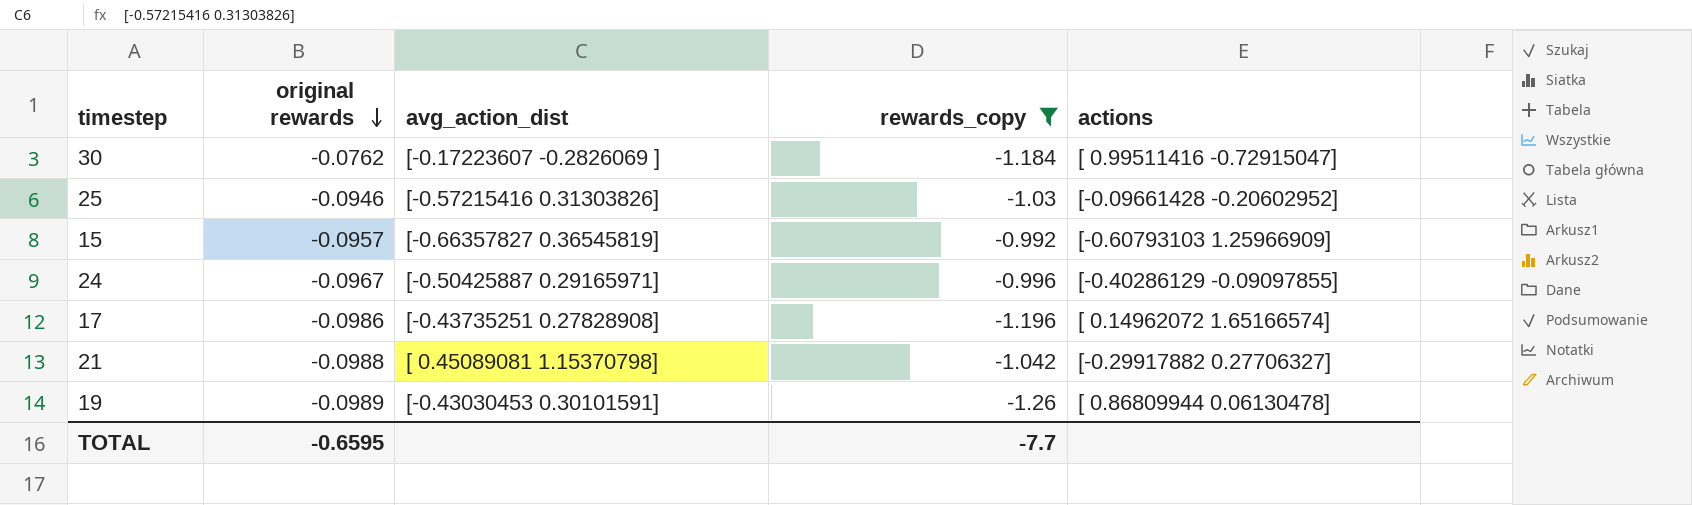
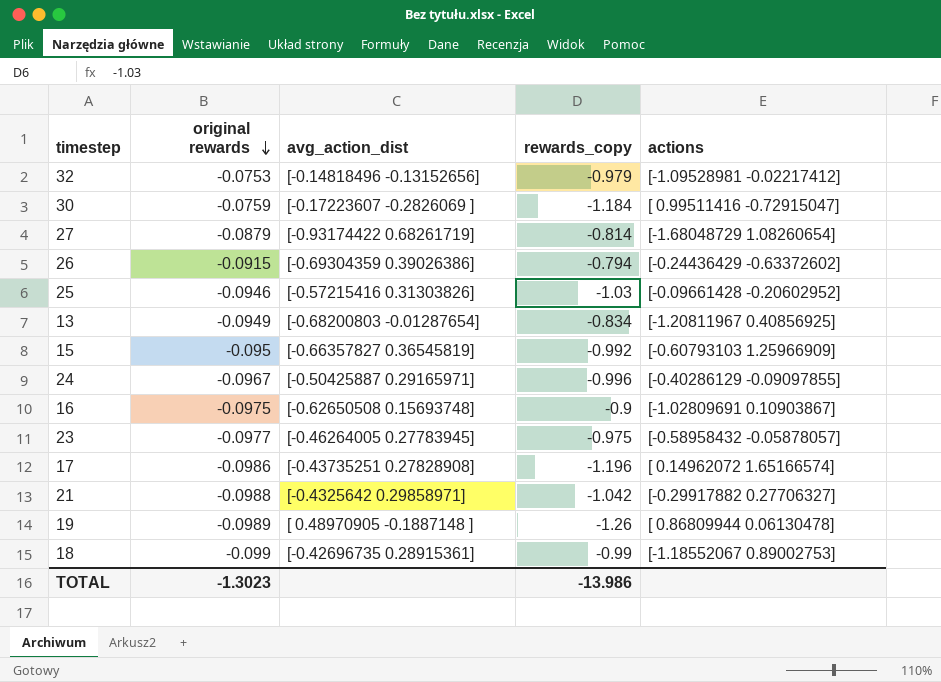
filter: rewards_copy <= -0.992 -> none
30 | original rewards: -0.0762 -> -0.0759
15 | original rewards: -0.0957 -> -0.095
21 | avg_action_dist: [ 0.45089081 1.15370798] -> [-0.4325642 0.29858971]
19 | avg_action_dist: [-0.43030453 0.30101591] -> [ 0.48970905 -0.1887148 ]
TOTAL | original rewards: -0.6595 -> -1.3023
TOTAL | rewards_copy: -7.7 -> -13.986

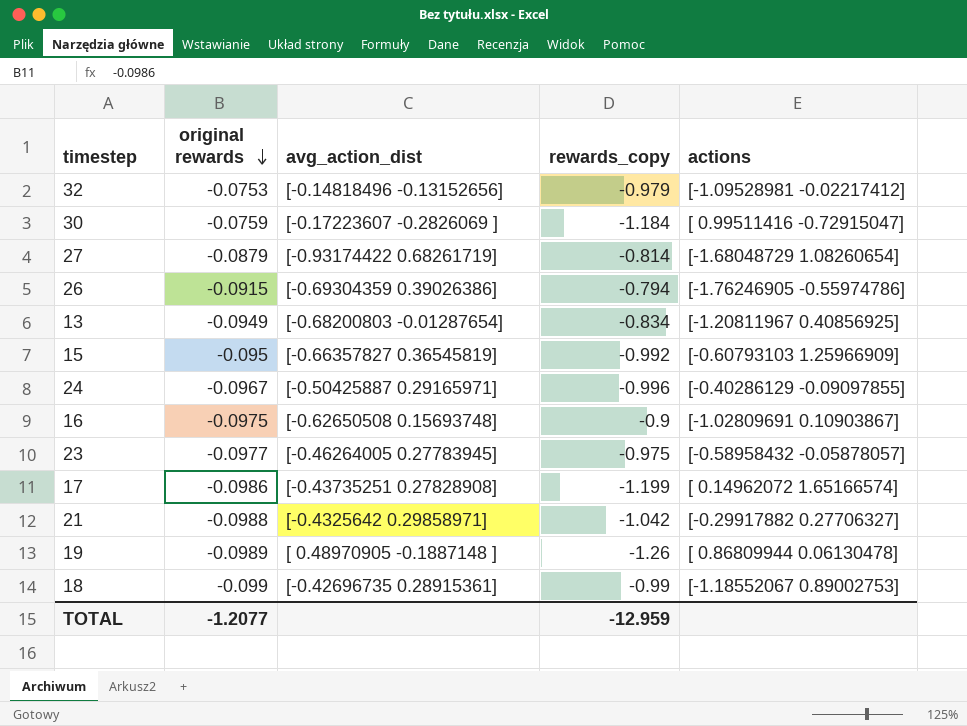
row 25: -0.0946 | [-0.57215416 0.31303826] | -1.03 | [-0.09661428 -0.20602952] -> none
26 | actions: [-0.24436429 -0.63372602] -> [-1.76246905 -0.55974786]
17 | rewards_copy: -1.196 -> -1.199
TOTAL | original rewards: -1.3023 -> -1.2077
TOTAL | rewards_copy: -13.986 -> -12.959

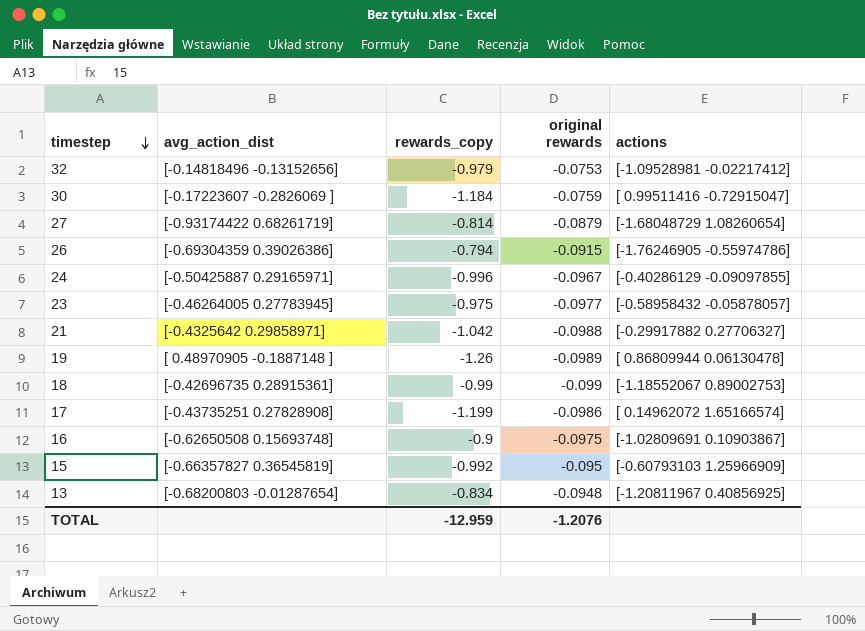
row order: original rewards descending -> timestep descending
column original rewards | position: 2 -> 4
13 | original rewards: -0.0949 -> -0.0948
TOTAL | original rewards: -1.2077 -> -1.2076

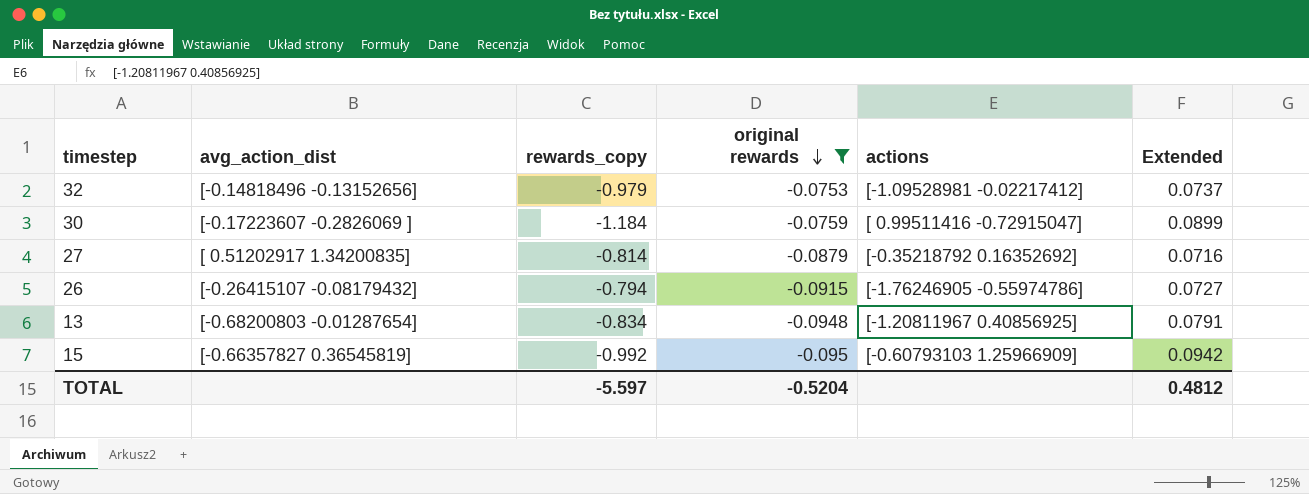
filter: none -> original rewards >= -0.095
row order: timestep descending -> original rewards descending
column Extended | formula: none -> [rewards_copy] * [original rewards]
27 | avg_action_dist: [-0.93174422 0.68261719] -> [ 0.51202917 1.34200835]
27 | actions: [-1.68048729 1.08260654] -> [-0.35218792 0.16352692]
26 | avg_action_dist: [-0.69304359 0.39026386] -> [-0.26415107 -0.08179432]
TOTAL | rewards_copy: -12.959 -> -5.597
TOTAL | original rewards: -1.2076 -> -0.5204

